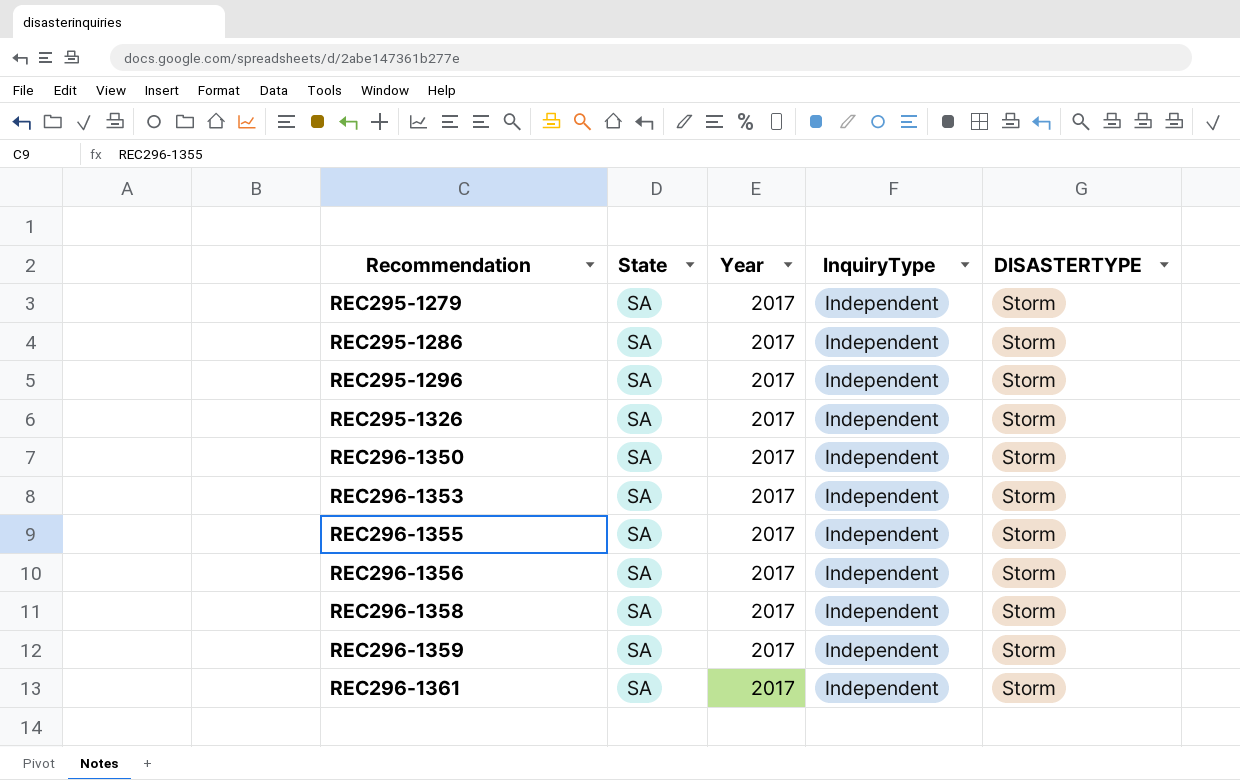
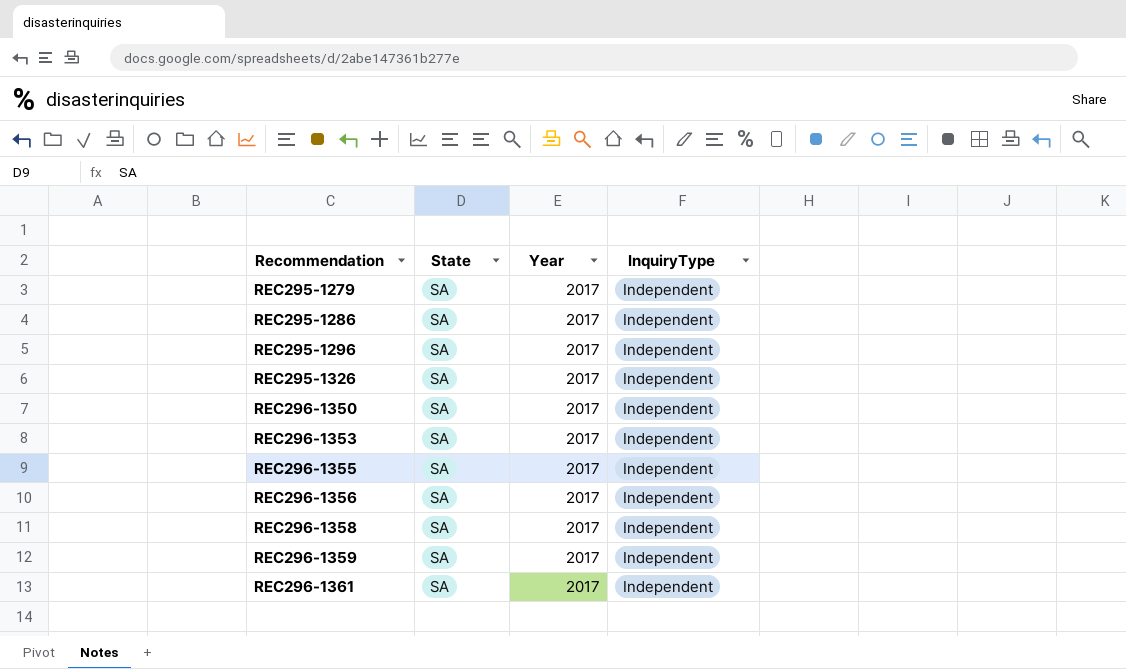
column DISASTERTYPE | position: 5 -> none

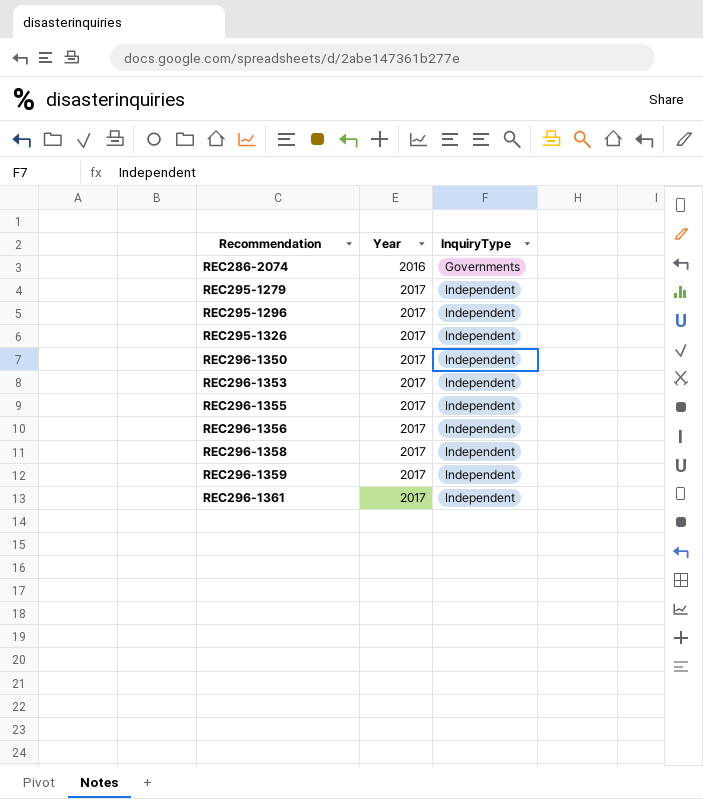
column State | position: 2 -> none
row REC295-1286: SA | 2017 | Independent -> none
row REC286-2074: none -> 2016 | Governments

